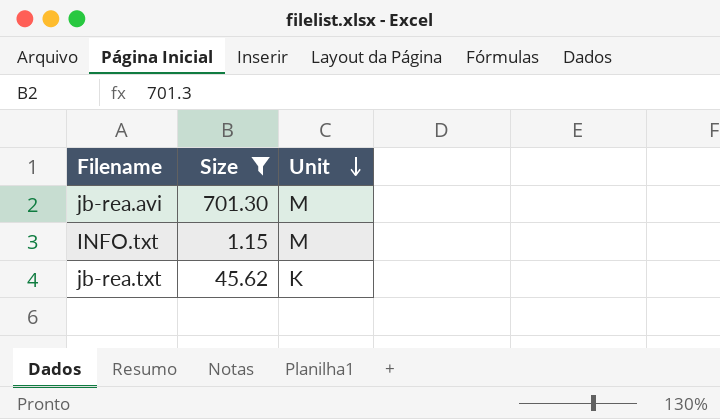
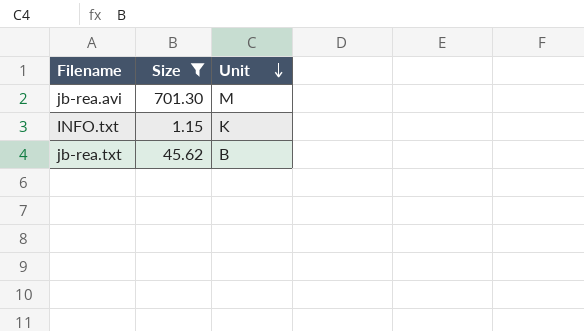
INFO.txt | Unit: M -> K
jb-rea.txt | Unit: K -> B

